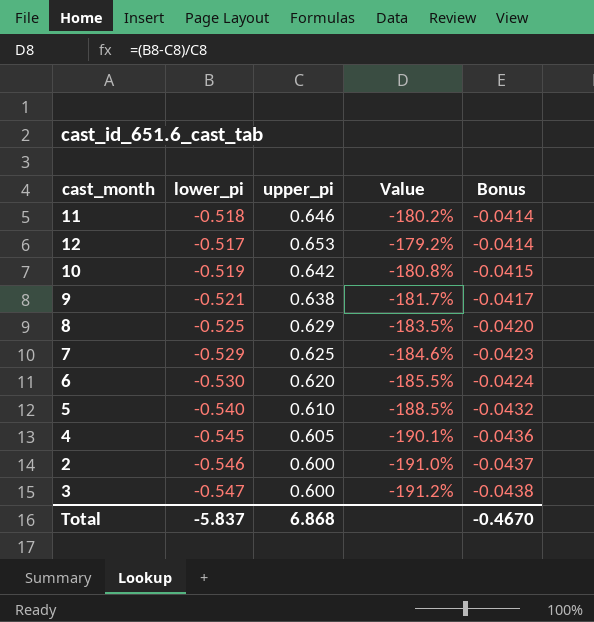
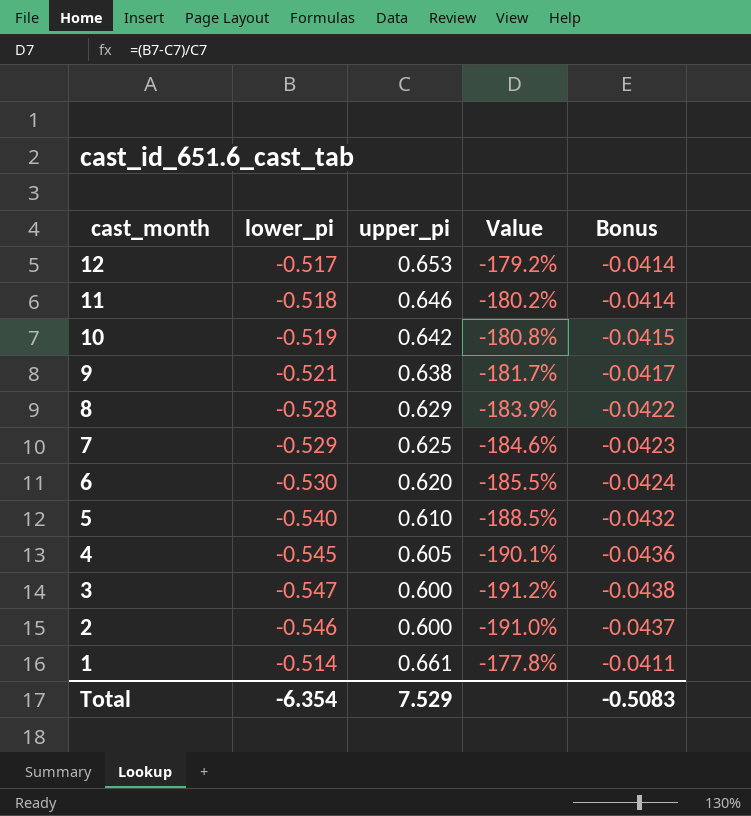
row order: Bonus descending -> cast_month descending
8 | lower_pi: -0.525 -> -0.528
8 | Value: -183.5% -> -183.9%
8 | Bonus: -0.0420 -> -0.0422
row 1: none -> -0.514 | 0.661 | -177.8% | -0.0411
Total | lower_pi: -5.837 -> -6.354
Total | upper_pi: 6.868 -> 7.529
Total | Bonus: -0.4670 -> -0.5083

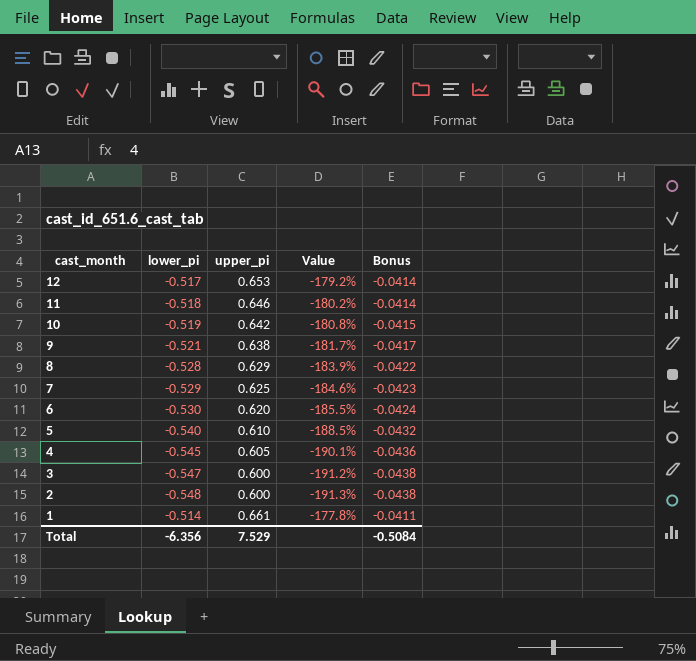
2 | lower_pi: -0.546 -> -0.548
2 | Value: -191.0% -> -191.3%
2 | Bonus: -0.0437 -> -0.0438
Total | lower_pi: -6.354 -> -6.356
Total | Bonus: -0.5083 -> -0.5084

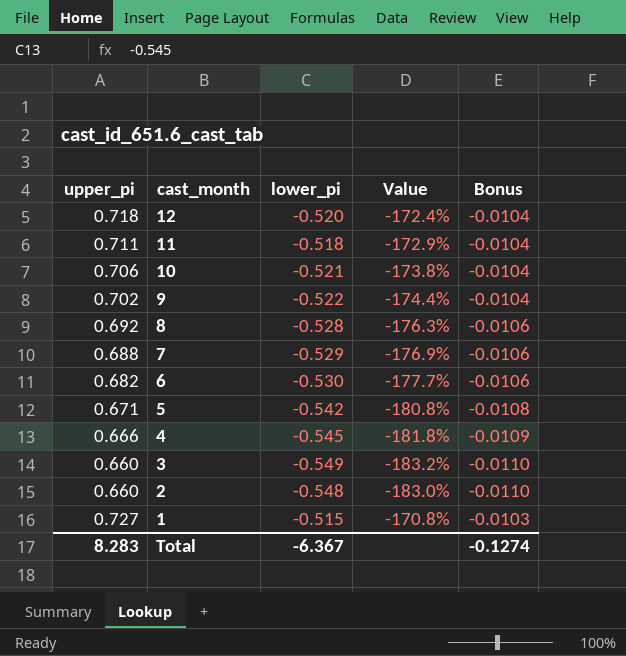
column upper_pi | position: 3 -> 1
column Bonus | formula: [lower_pi] * 0.08 -> [lower_pi] * 0.02
12 | upper_pi: 0.653 -> 0.718
12 | lower_pi: -0.517 -> -0.520
12 | Value: -179.2% -> -172.4%
11 | upper_pi: 0.646 -> 0.711
11 | Value: -180.2% -> -172.9%
10 | upper_pi: 0.642 -> 0.706
10 | lower_pi: -0.519 -> -0.521
10 | Value: -180.8% -> -173.8%
9 | upper_pi: 0.638 -> 0.702
9 | lower_pi: -0.521 -> -0.522
9 | Value: -181.7% -> -174.4%
8 | upper_pi: 0.629 -> 0.692
8 | Value: -183.9% -> -176.3%
7 | upper_pi: 0.625 -> 0.688
7 | Value: -184.6% -> -176.9%
6 | upper_pi: 0.620 -> 0.682
6 | Value: -185.5% -> -177.7%
5 | upper_pi: 0.610 -> 0.671
5 | lower_pi: -0.540 -> -0.542
5 | Value: -188.5% -> -180.8%
4 | upper_pi: 0.605 -> 0.666
4 | Value: -190.1% -> -181.8%
3 | upper_pi: 0.600 -> 0.660
3 | lower_pi: -0.547 -> -0.549
3 | Value: -191.2% -> -183.2%
2 | upper_pi: 0.600 -> 0.660
2 | Value: -191.3% -> -183.0%
1 | upper_pi: 0.661 -> 0.727
1 | lower_pi: -0.514 -> -0.515
1 | Value: -177.8% -> -170.8%
Total | upper_pi: 7.529 -> 8.283
Total | lower_pi: -6.356 -> -6.367
Total | Bonus: -0.5084 -> -0.1274

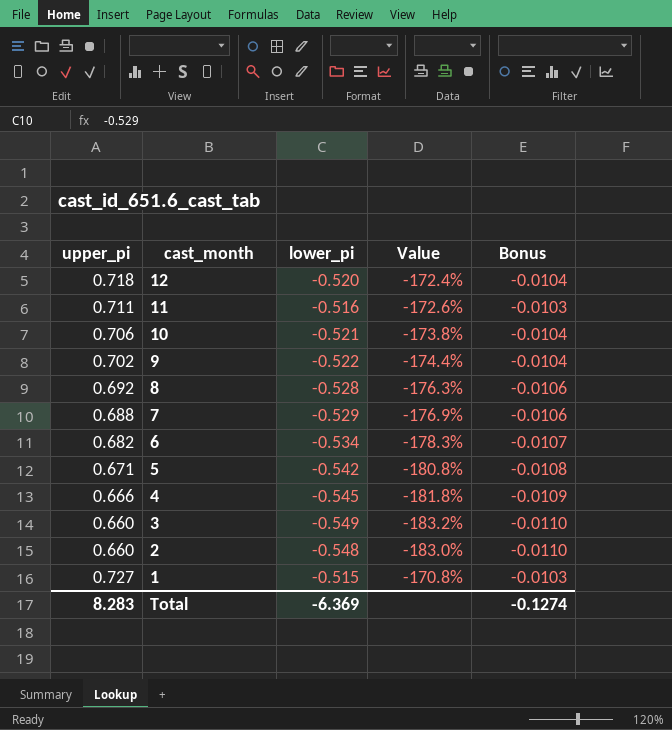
11 | lower_pi: -0.518 -> -0.516
11 | Value: -172.9% -> -172.6%
11 | Bonus: -0.0104 -> -0.0103
6 | lower_pi: -0.530 -> -0.534
6 | Value: -177.7% -> -178.3%
6 | Bonus: -0.0106 -> -0.0107
Total | lower_pi: -6.367 -> -6.369

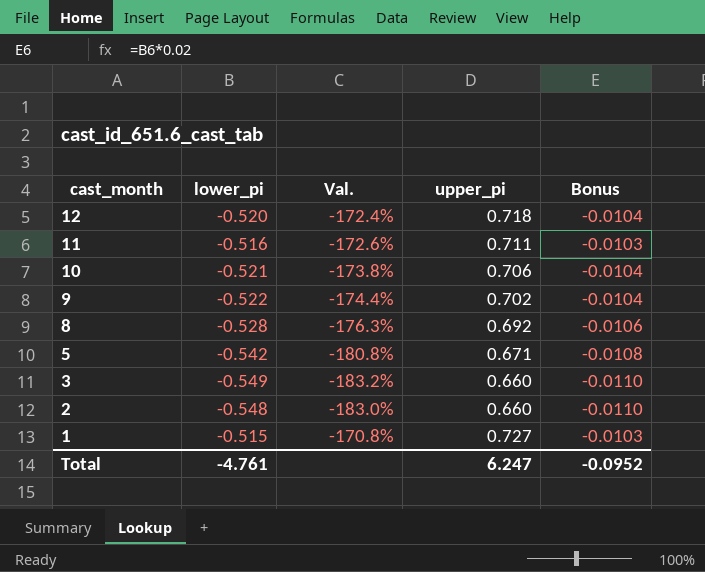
column name: Value -> Val.
column upper_pi | position: 1 -> 4
row 7: 0.688 | -0.529 | -176.9% | -0.0106 -> none
row 6: 0.682 | -0.534 | -178.3% | -0.0107 -> none
row 4: 0.666 | -0.545 | -181.8% | -0.0109 -> none
Total | lower_pi: -6.369 -> -4.761
Total | upper_pi: 8.283 -> 6.247
Total | Bonus: -0.1274 -> -0.0952

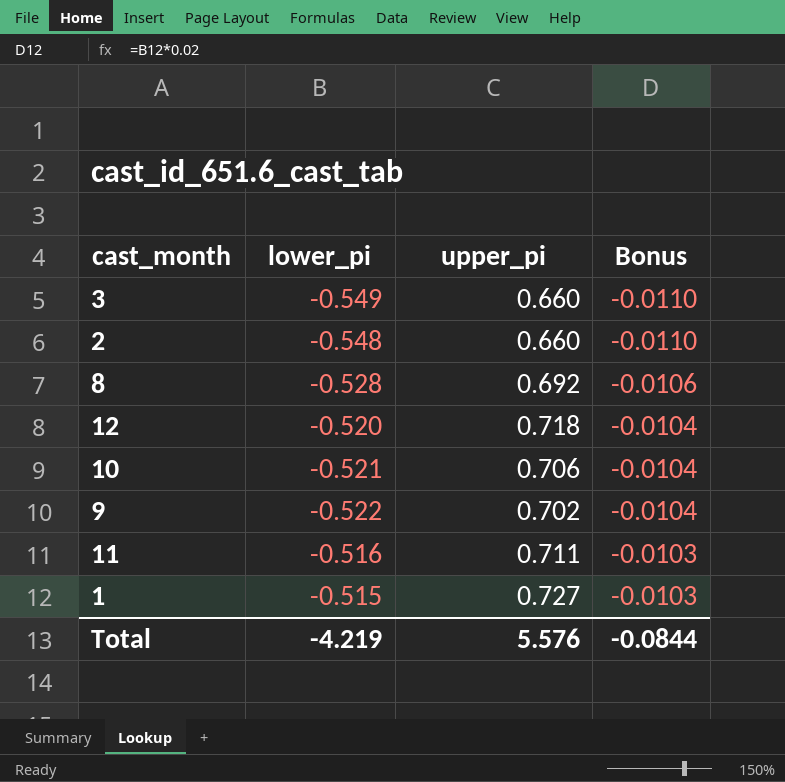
row order: cast_month descending -> Bonus ascending
column Val. | formula: ([lower_pi] - [upper_pi]) / [upper_pi] -> none
row 5: -0.542 | -180.8% | 0.671 | -0.0108 -> none
Total | lower_pi: -4.761 -> -4.219
Total | upper_pi: 6.247 -> 5.576
Total | Bonus: -0.0952 -> -0.0844

